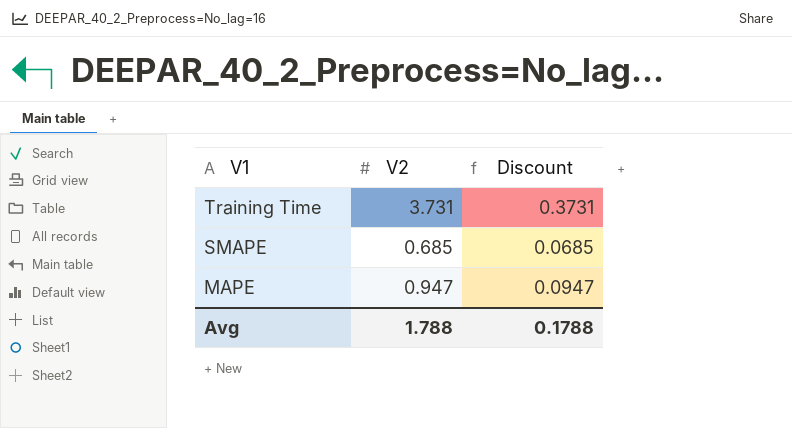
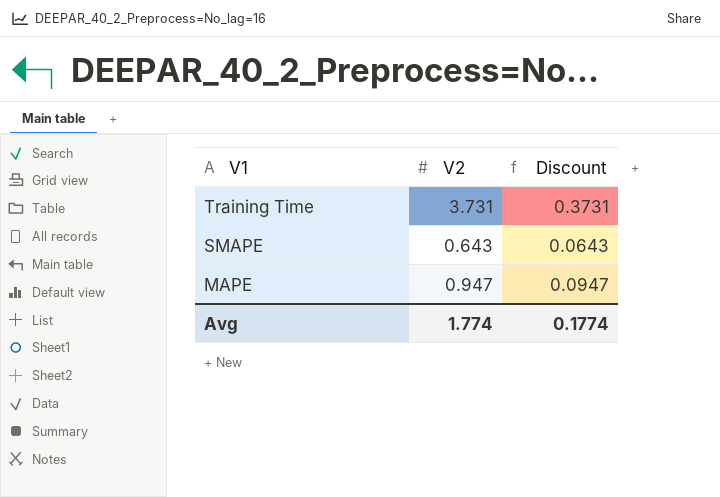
SMAPE | V2: 0.685 -> 0.643
SMAPE | Discount: 0.0685 -> 0.0643
Avg | V2: 1.788 -> 1.774
Avg | Discount: 0.1788 -> 0.1774

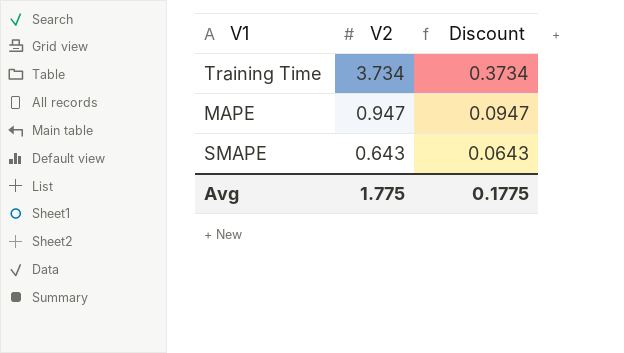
row order: V1 descending -> V2 descending
Training Time | V2: 3.731 -> 3.734
Training Time | Discount: 0.3731 -> 0.3734
Avg | V2: 1.774 -> 1.775
Avg | Discount: 0.1774 -> 0.1775

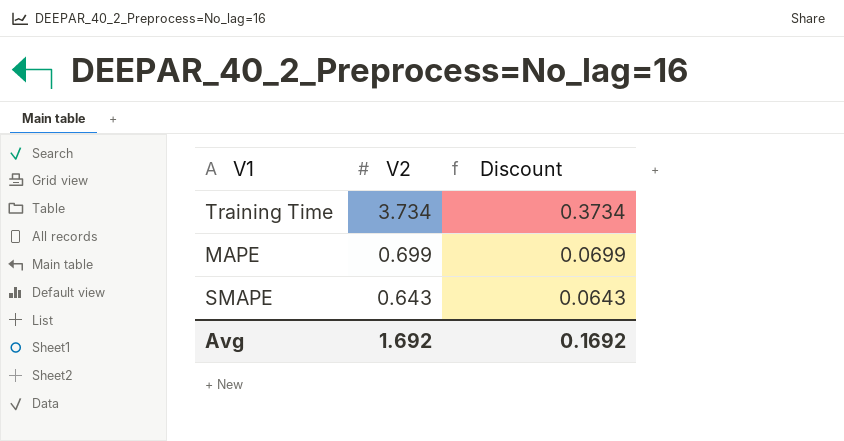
MAPE | V2: 0.947 -> 0.699
MAPE | Discount: 0.0947 -> 0.0699
Avg | V2: 1.775 -> 1.692
Avg | Discount: 0.1775 -> 0.1692

